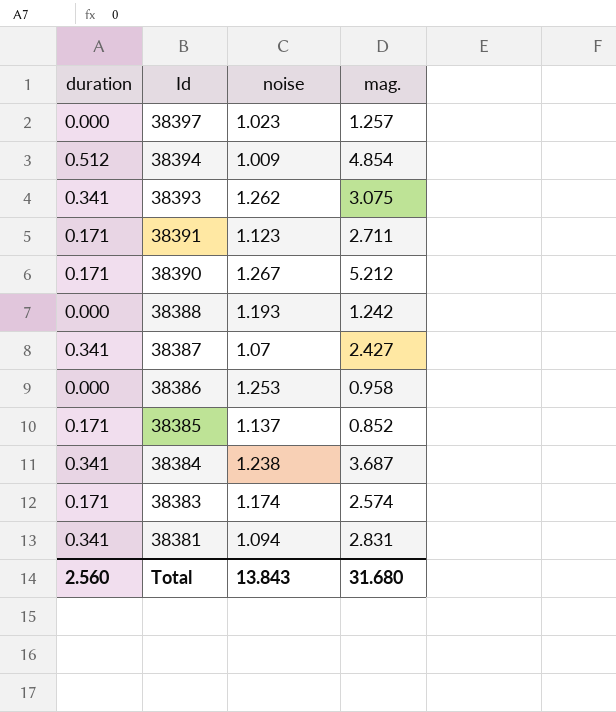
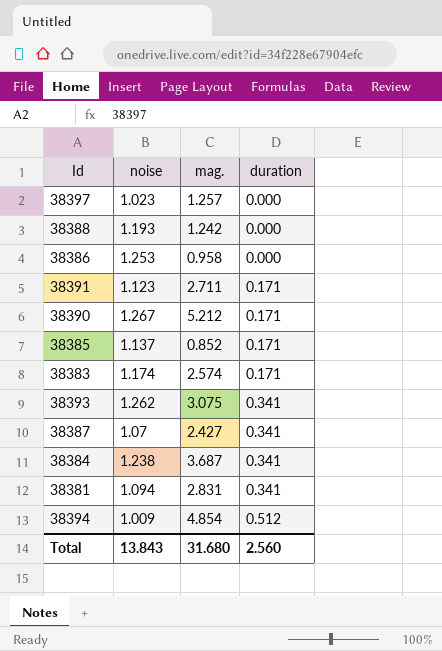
row order: Id descending -> duration ascending
column duration | position: 1 -> 4

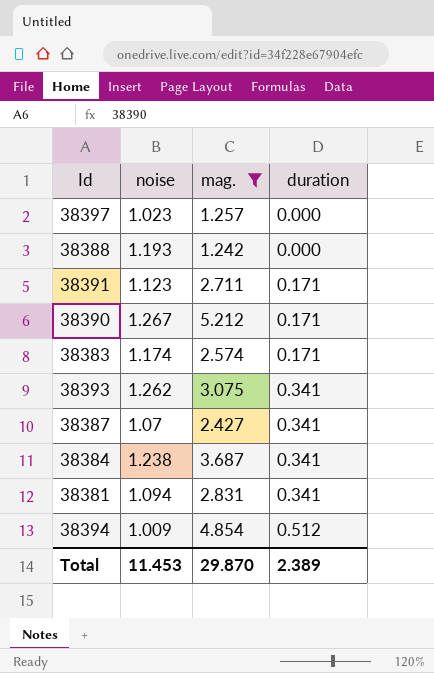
filter: none -> mag. >= 1.242
Total | noise: 13.843 -> 11.453
Total | mag.: 31.680 -> 29.870
Total | duration: 2.560 -> 2.389

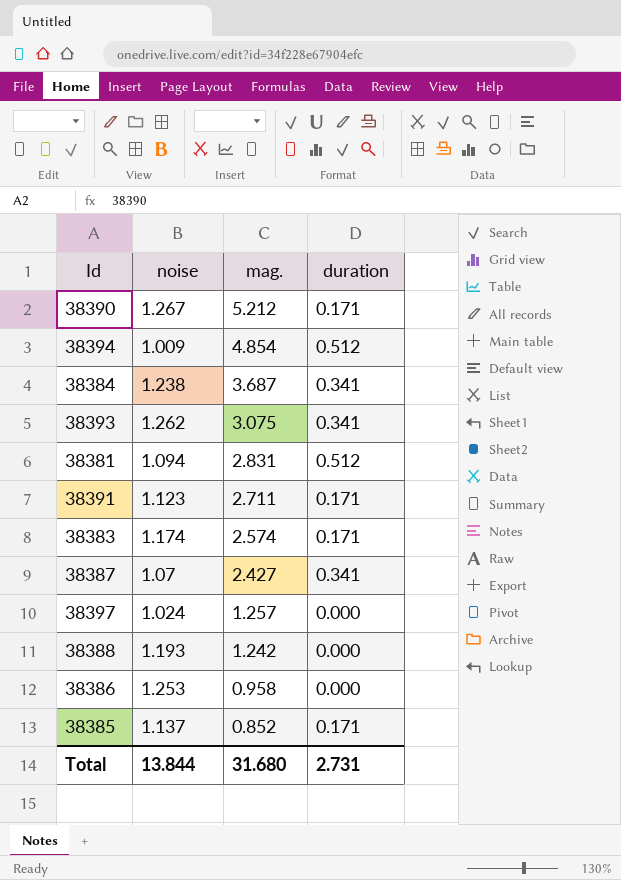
filter: mag. >= 1.242 -> none
row order: duration ascending -> mag. descending
38381 | duration: 0.341 -> 0.512
38397 | noise: 1.023 -> 1.024
Total | noise: 11.453 -> 13.844
Total | mag.: 29.870 -> 31.680
Total | duration: 2.389 -> 2.731

